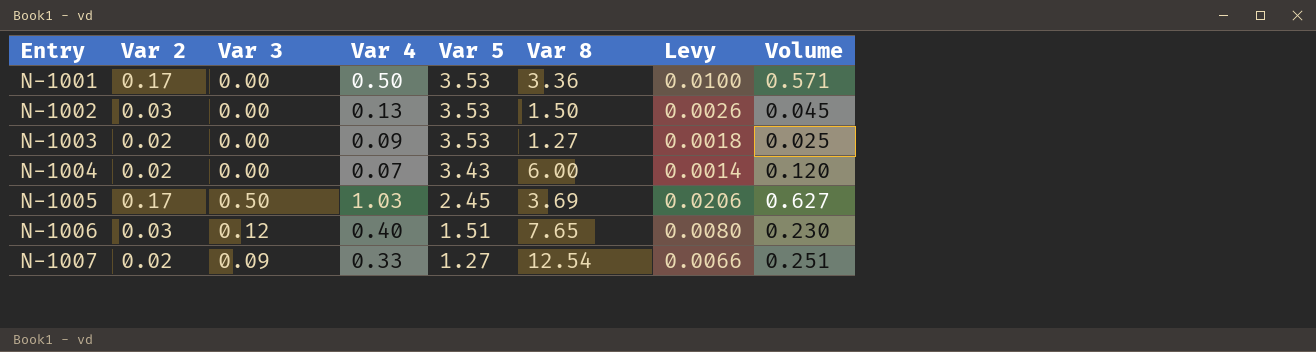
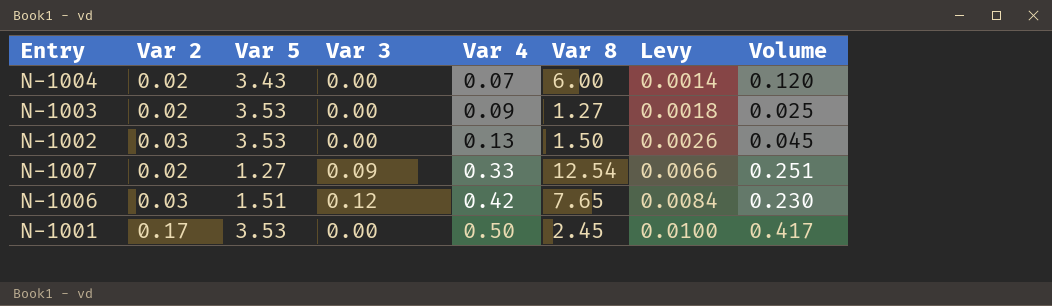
row order: Entry ascending -> Var 4 ascending
column Var 5 | position: 5 -> 3
row N-1005: 0.17 | 0.50 | 1.03 | 2.45 | 3.69 | 0.0206 | 0.627 -> none
N-1006 | Var 4: 0.40 -> 0.42
N-1006 | Levy: 0.0080 -> 0.0084
N-1001 | Var 8: 3.36 -> 2.45
N-1001 | Volume: 0.571 -> 0.417

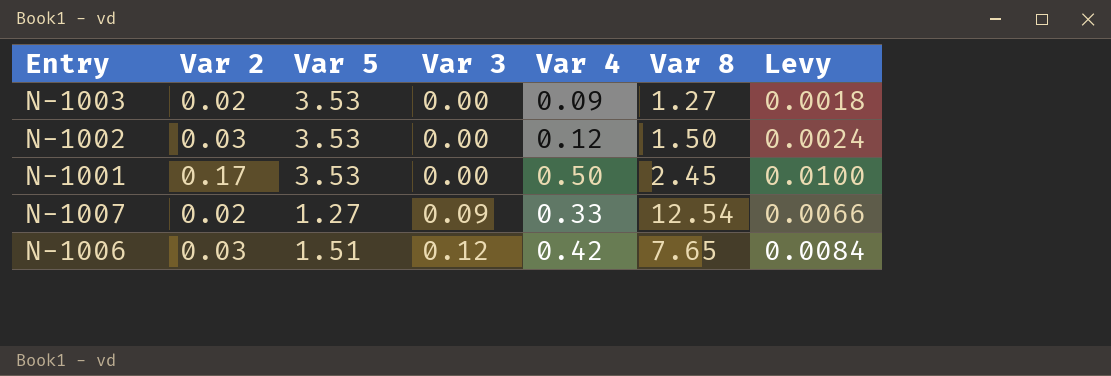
row order: Var 4 ascending -> Var 3 ascending
column Volume | formula: [Var 2] * [Var 8] -> none
row N-1004: 0.02 | 3.43 | 0.00 | 0.07 | 6.00 | 0.0014 | 0.120 -> none
N-1002 | Var 4: 0.13 -> 0.12
N-1002 | Levy: 0.0026 -> 0.0024

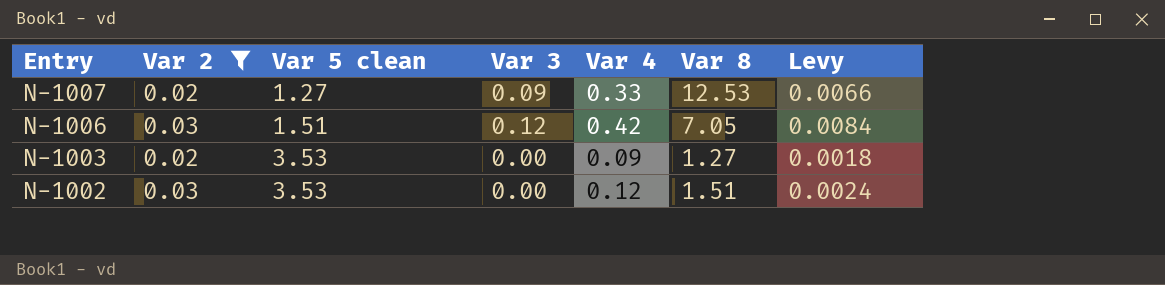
filter: none -> Var 2 != 0.17
row order: Var 3 ascending -> Entry descending
column name: Var 5 -> Var 5 clean
N-1007 | Var 8: 12.54 -> 12.53
N-1006 | Var 8: 7.65 -> 7.05
N-1002 | Var 8: 1.50 -> 1.51

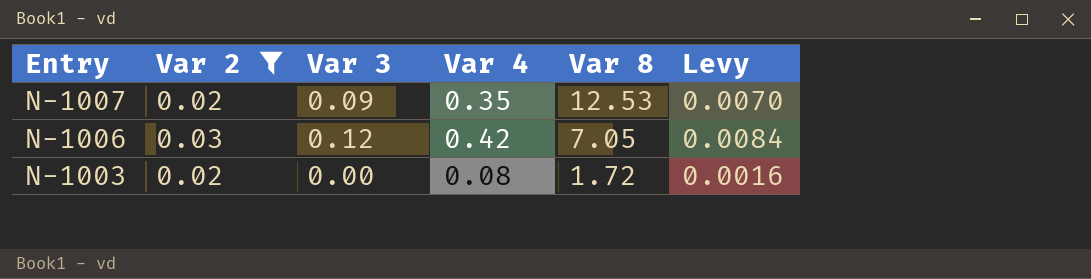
column Var 5 clean | position: 3 -> none
row N-1002: 0.03 | 3.53 | 0.00 | 0.12 | 1.51 | 0.0024 -> none
N-1007 | Var 4: 0.33 -> 0.35
N-1007 | Levy: 0.0066 -> 0.0070
N-1003 | Var 4: 0.09 -> 0.08
N-1003 | Var 8: 1.27 -> 1.72
N-1003 | Levy: 0.0018 -> 0.0016

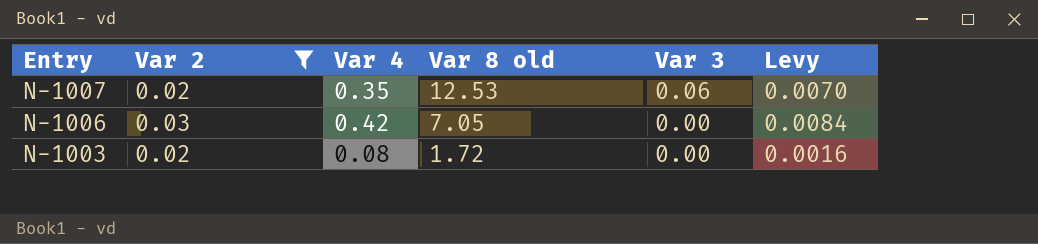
column name: Var 8 -> Var 8 old
column Var 3 | position: 3 -> 5
N-1007 | Var 3: 0.09 -> 0.06
N-1006 | Var 3: 0.12 -> 0.00

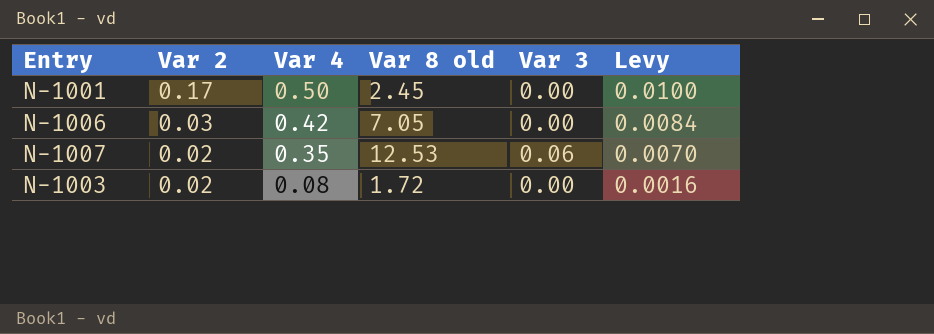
filter: Var 2 != 0.17 -> none
row order: Entry descending -> Var 2 descending

